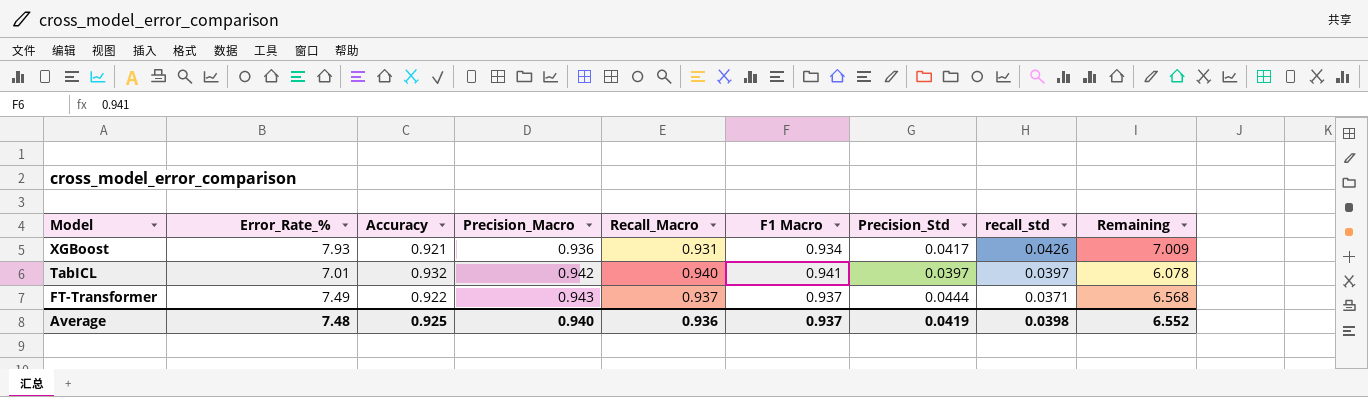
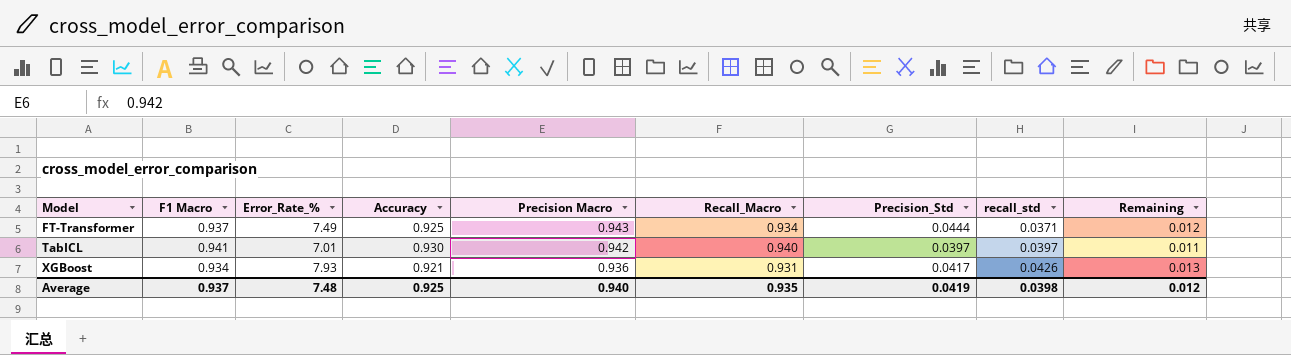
row order: Model descending -> Model ascending
column F1 Macro | position: 6 -> 2
column name: Precision_Macro -> Precision Macro
column Remaining | formula: [Error_Rate_%] - [Accuracy] -> [F1 Macro] - [Accuracy]
FT-Transformer | Accuracy: 0.922 -> 0.925
FT-Transformer | Recall_Macro: 0.937 -> 0.934
TabICL | Accuracy: 0.932 -> 0.930
Average | Recall_Macro: 0.936 -> 0.935
Average | Remaining: 6.552 -> 0.012

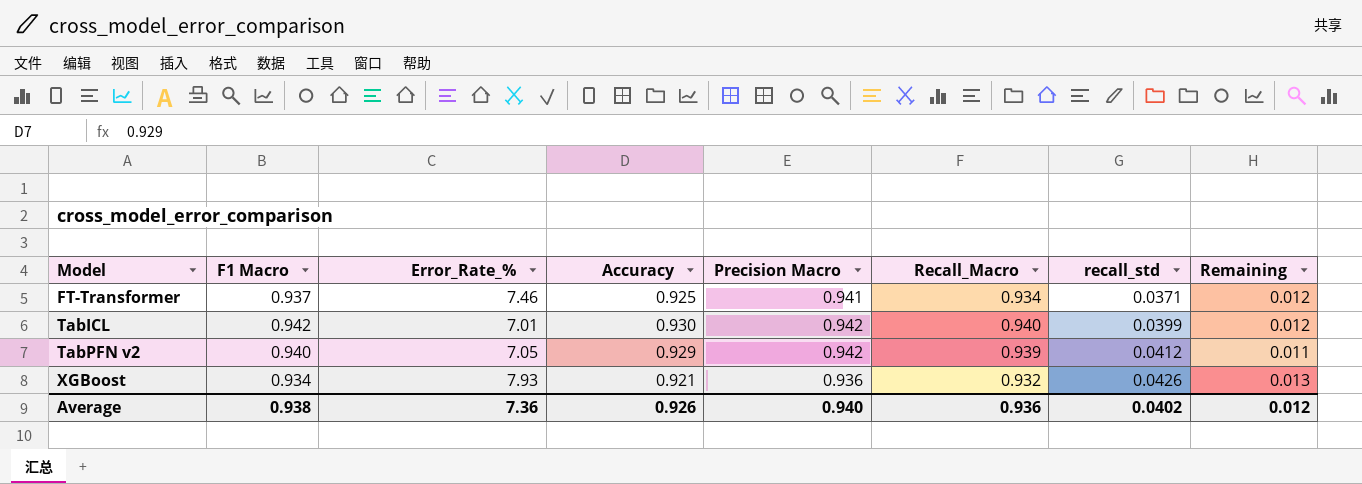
column Precision_Std | position: 7 -> none
FT-Transformer | Error_Rate_%: 7.49 -> 7.46
FT-Transformer | Precision Macro: 0.943 -> 0.941
TabICL | F1 Macro: 0.941 -> 0.942
TabICL | recall_std: 0.0397 -> 0.0399
TabICL | Remaining: 0.011 -> 0.012
row TabPFN v2: none -> 0.940 | 7.05 | 0.929 | 0.942 | 0.939 | 0.0412 | 0.011
XGBoost | Recall_Macro: 0.931 -> 0.932
Average | F1 Macro: 0.937 -> 0.938
Average | Error_Rate_%: 7.48 -> 7.36
Average | Accuracy: 0.925 -> 0.926
Average | Recall_Macro: 0.935 -> 0.936
Average | recall_std: 0.0398 -> 0.0402

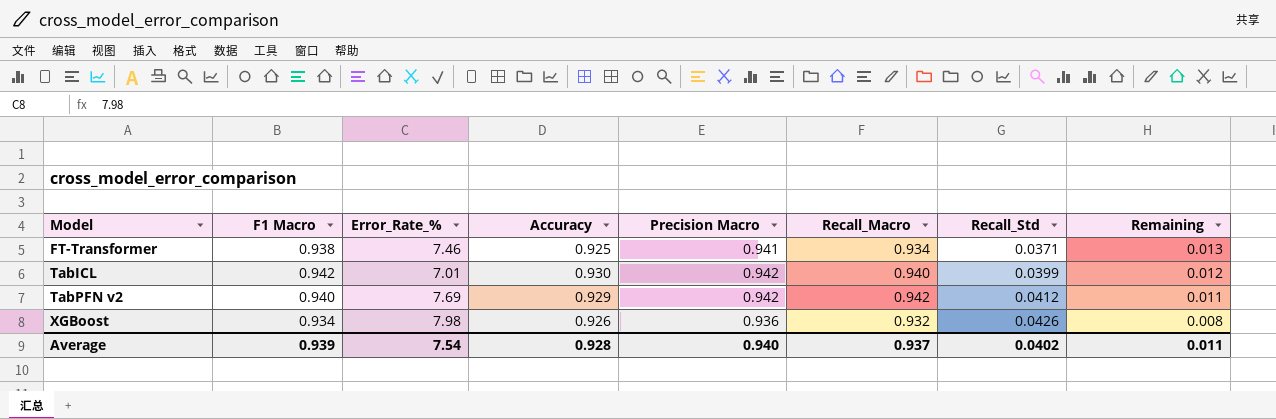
column name: recall_std -> Recall_Std
FT-Transformer | F1 Macro: 0.937 -> 0.938
FT-Transformer | Remaining: 0.012 -> 0.013
TabPFN v2 | Error_Rate_%: 7.05 -> 7.69
TabPFN v2 | Recall_Macro: 0.939 -> 0.942
XGBoost | Error_Rate_%: 7.93 -> 7.98
XGBoost | Accuracy: 0.921 -> 0.926
XGBoost | Remaining: 0.013 -> 0.008
Average | F1 Macro: 0.938 -> 0.939
Average | Error_Rate_%: 7.36 -> 7.54
Average | Accuracy: 0.926 -> 0.928
Average | Recall_Macro: 0.936 -> 0.937
Average | Remaining: 0.012 -> 0.011

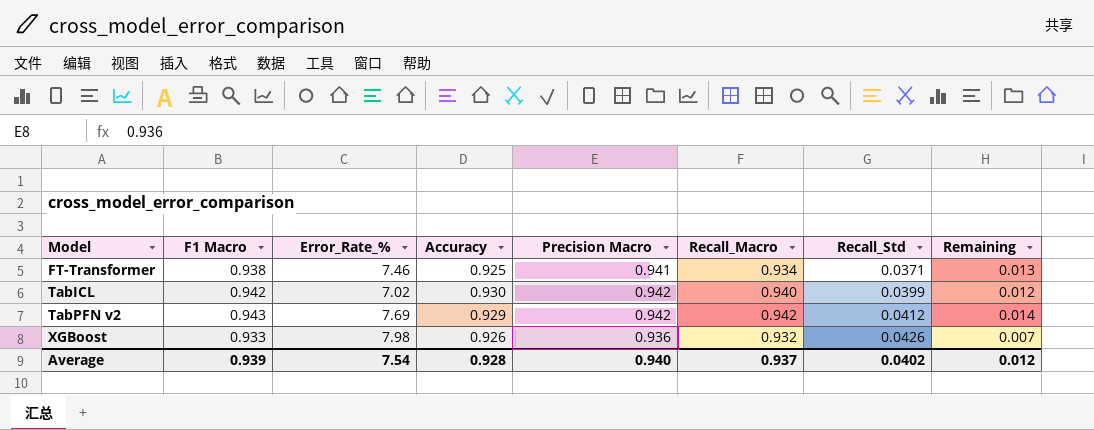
TabICL | Error_Rate_%: 7.01 -> 7.02
TabPFN v2 | F1 Macro: 0.940 -> 0.943
TabPFN v2 | Remaining: 0.011 -> 0.014
XGBoost | F1 Macro: 0.934 -> 0.933
XGBoost | Remaining: 0.008 -> 0.007
Average | Remaining: 0.011 -> 0.012

